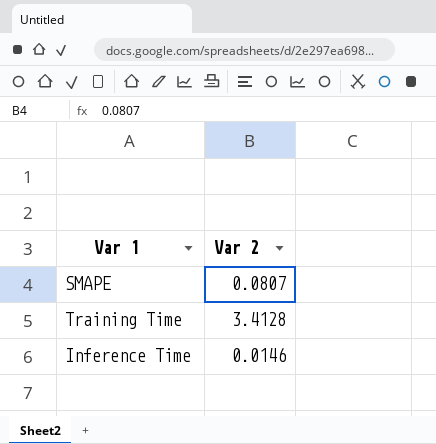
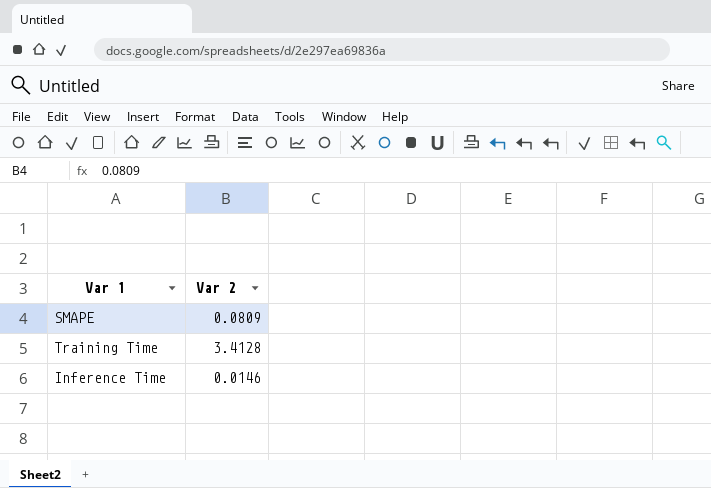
SMAPE | Var 2: 0.0807 -> 0.0809

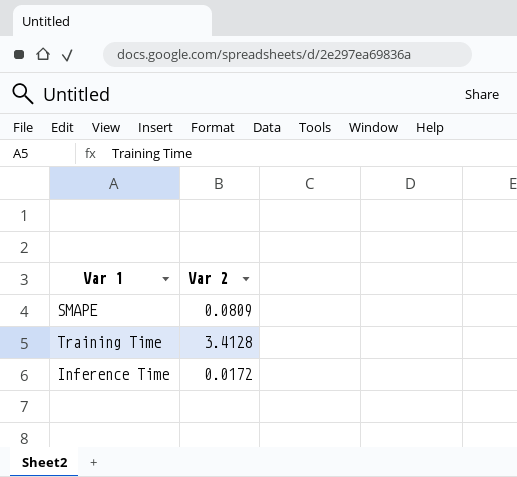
Inference Time | Var 2: 0.0146 -> 0.0172

